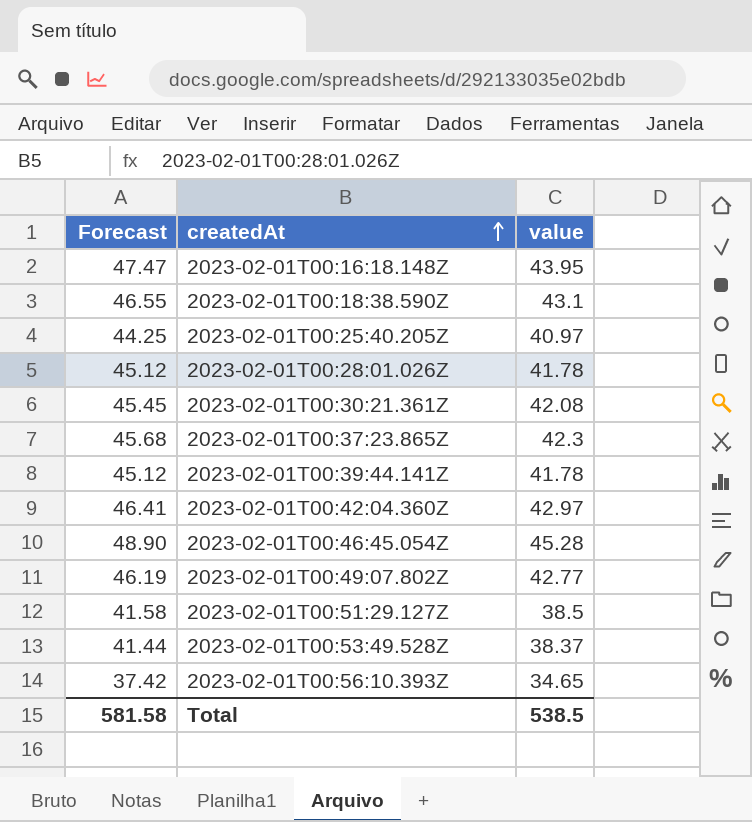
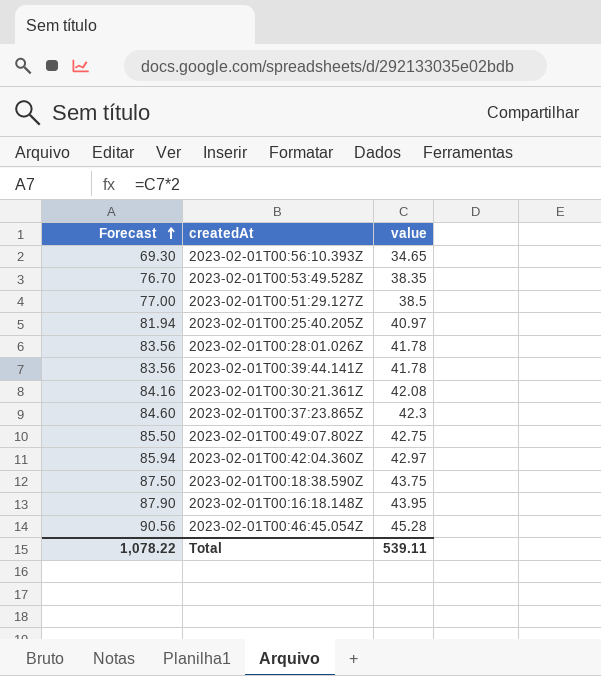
row order: createdAt ascending -> Forecast ascending
column Forecast | formula: [value] * 1.08 -> [value] * 2
2023-02-01T00:53:49.528Z | value: 38.37 -> 38.35
2023-02-01T00:49:07.802Z | value: 42.77 -> 42.75
2023-02-01T00:18:38.590Z | value: 43.1 -> 43.75
Total | Forecast: 581.58 -> 1,078.22
Total | value: 538.5 -> 539.11

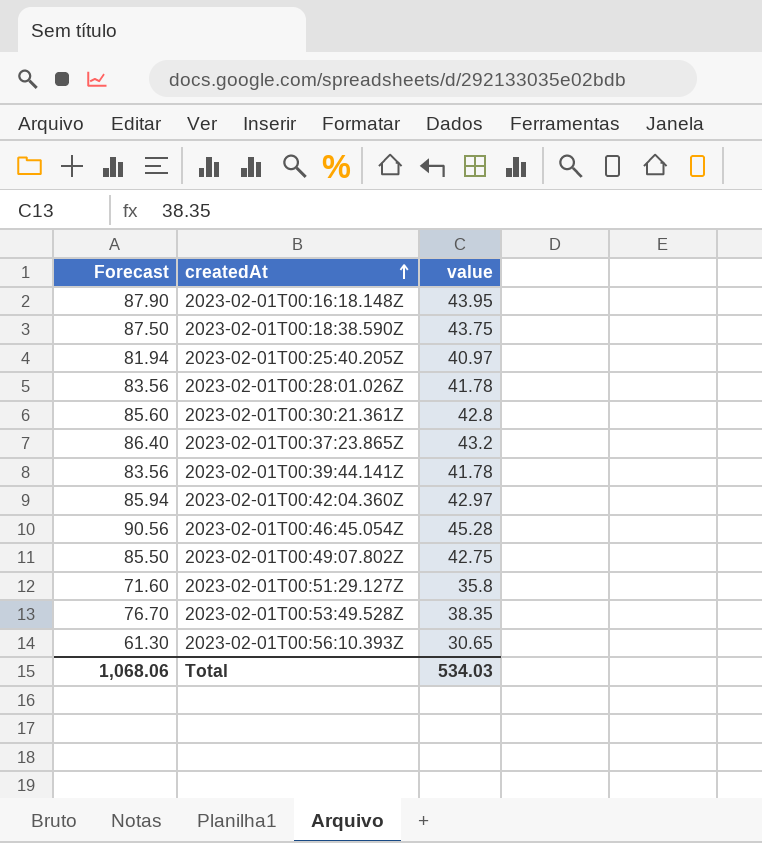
row order: Forecast ascending -> createdAt ascending
2023-02-01T00:30:21.361Z | Forecast: 84.16 -> 85.60
2023-02-01T00:30:21.361Z | value: 42.08 -> 42.8
2023-02-01T00:37:23.865Z | Forecast: 84.60 -> 86.40
2023-02-01T00:37:23.865Z | value: 42.3 -> 43.2
2023-02-01T00:51:29.127Z | Forecast: 77.00 -> 71.60
2023-02-01T00:51:29.127Z | value: 38.5 -> 35.8
2023-02-01T00:56:10.393Z | Forecast: 69.30 -> 61.30
2023-02-01T00:56:10.393Z | value: 34.65 -> 30.65
Total | Forecast: 1,078.22 -> 1,068.06
Total | value: 539.11 -> 534.03

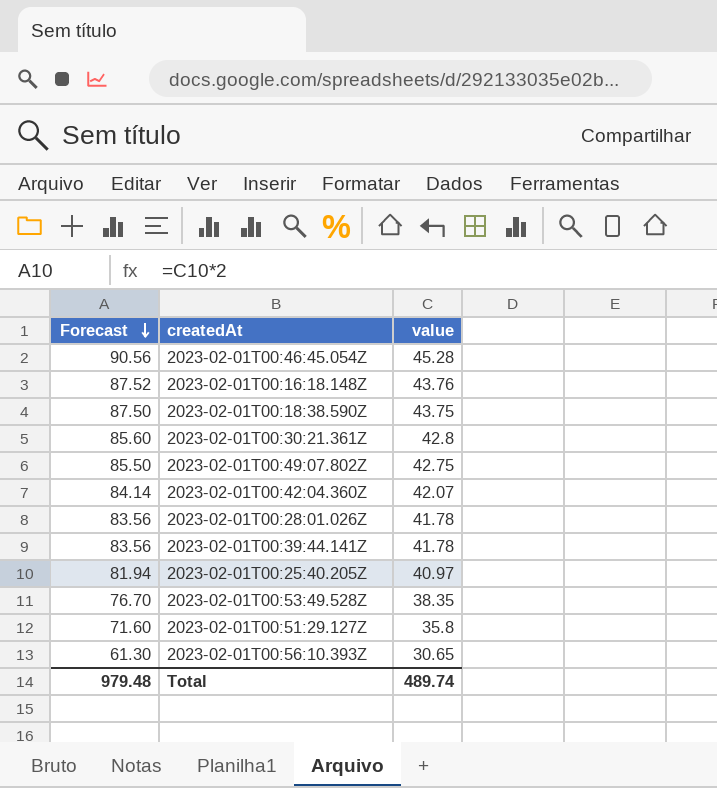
row order: createdAt ascending -> Forecast descending
row 2023-02-01T00:37:23.865Z: 86.40 | 43.2 -> none
2023-02-01T00:16:18.148Z | Forecast: 87.90 -> 87.52
2023-02-01T00:16:18.148Z | value: 43.95 -> 43.76
2023-02-01T00:42:04.360Z | Forecast: 85.94 -> 84.14
2023-02-01T00:42:04.360Z | value: 42.97 -> 42.07
Total | Forecast: 1,068.06 -> 979.48
Total | value: 534.03 -> 489.74

